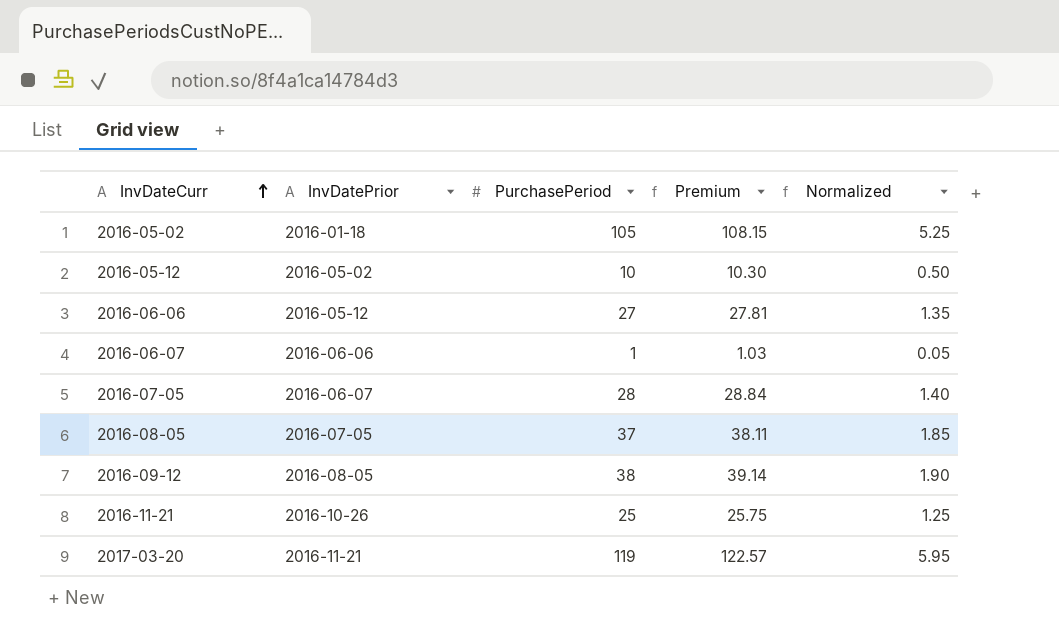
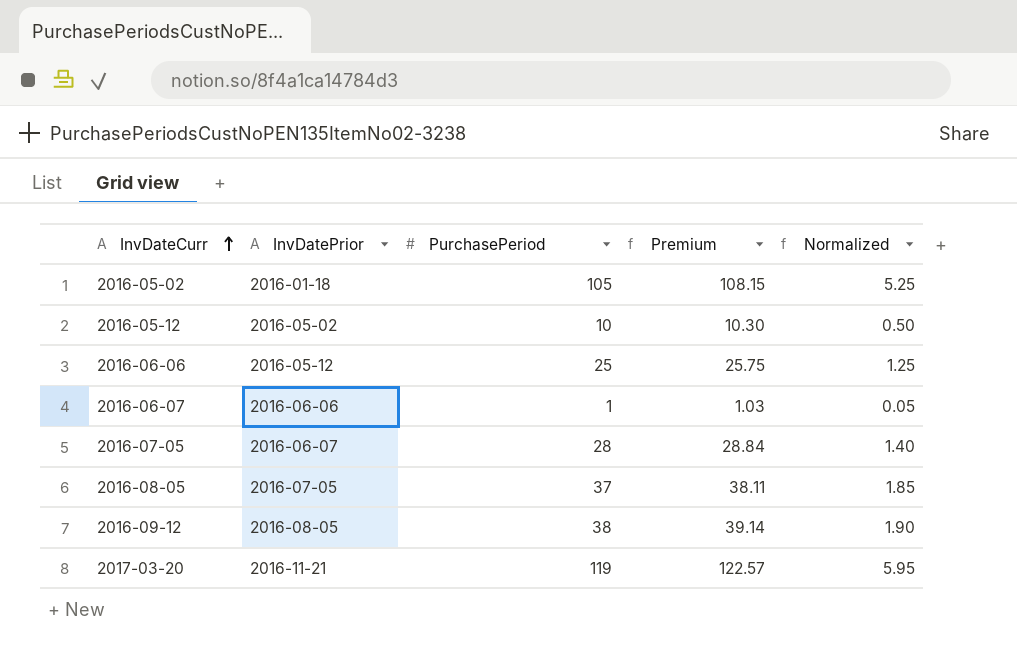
row 2016-11-21: 2016-10-26 | 25 | 25.75 | 1.25 -> none
2016-06-06 | PurchasePeriod: 27 -> 25
2016-06-06 | Premium: 27.81 -> 25.75
2016-06-06 | Normalized: 1.35 -> 1.25

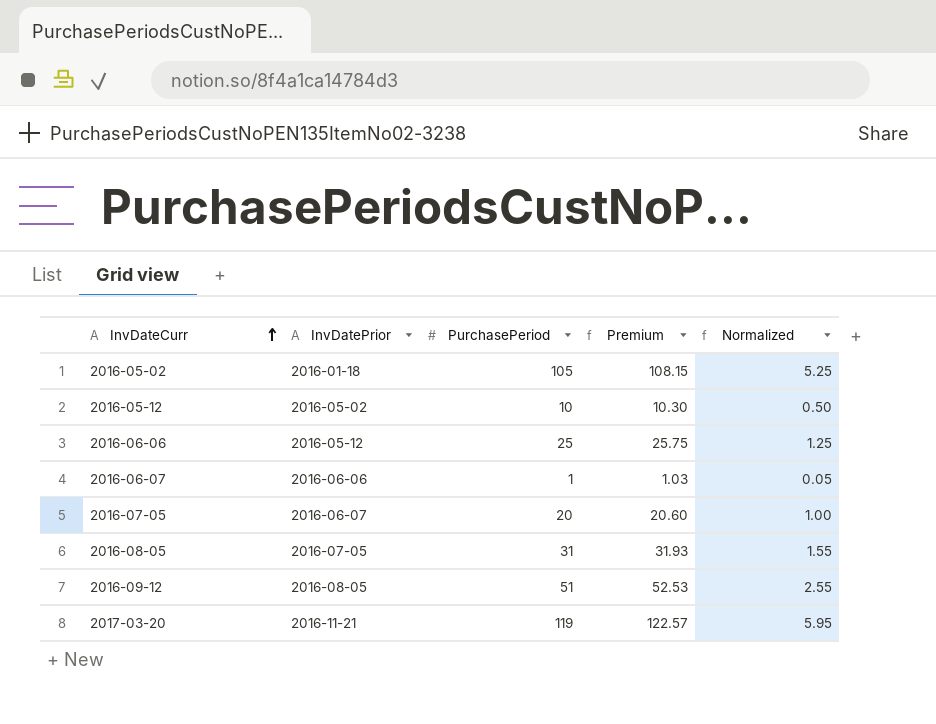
2016-07-05 | PurchasePeriod: 28 -> 20
2016-07-05 | Premium: 28.84 -> 20.60
2016-07-05 | Normalized: 1.40 -> 1.00
2016-08-05 | PurchasePeriod: 37 -> 31
2016-08-05 | Premium: 38.11 -> 31.93
2016-08-05 | Normalized: 1.85 -> 1.55
2016-09-12 | PurchasePeriod: 38 -> 51
2016-09-12 | Premium: 39.14 -> 52.53
2016-09-12 | Normalized: 1.90 -> 2.55

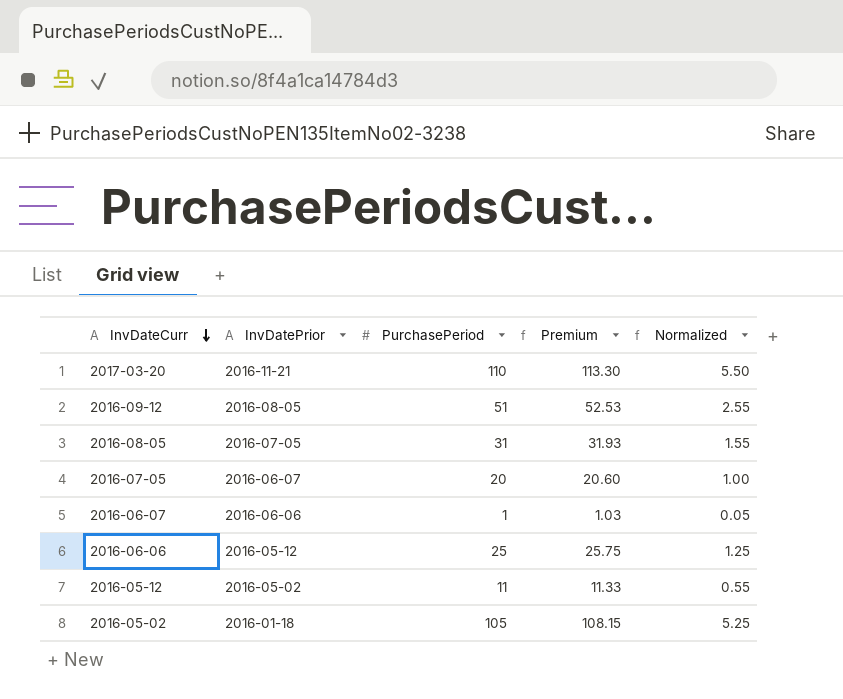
row order: InvDateCurr ascending -> InvDateCurr descending
2017-03-20 | PurchasePeriod: 119 -> 110
2017-03-20 | Premium: 122.57 -> 113.30
2017-03-20 | Normalized: 5.95 -> 5.50
2016-05-12 | PurchasePeriod: 10 -> 11
2016-05-12 | Premium: 10.30 -> 11.33
2016-05-12 | Normalized: 0.50 -> 0.55

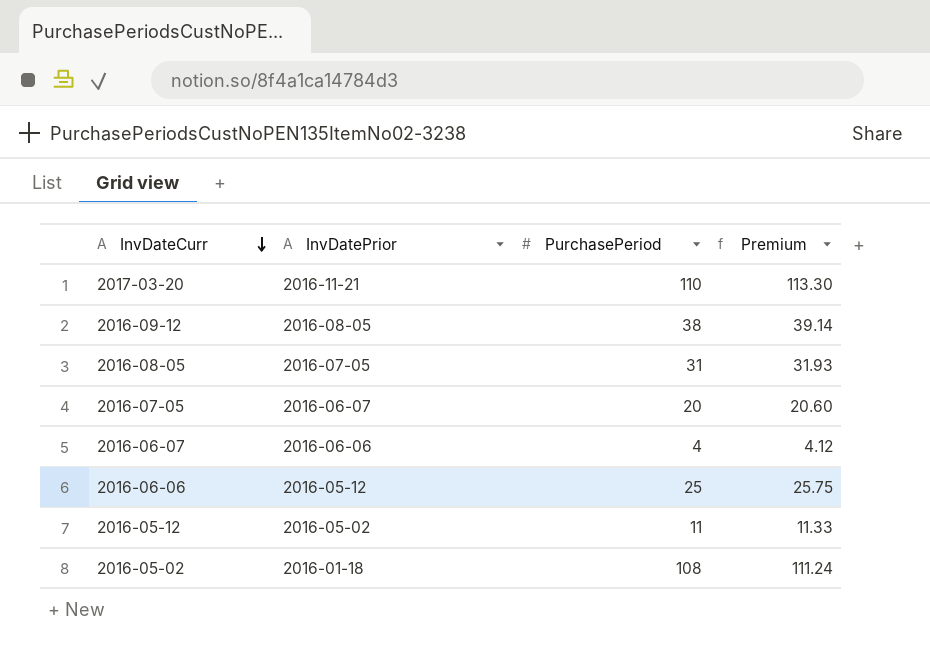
column Normalized | formula: [PurchasePeriod] * 0.05 -> none
2016-09-12 | PurchasePeriod: 51 -> 38
2016-09-12 | Premium: 52.53 -> 39.14
2016-06-07 | PurchasePeriod: 1 -> 4
2016-06-07 | Premium: 1.03 -> 4.12
2016-05-02 | PurchasePeriod: 105 -> 108
2016-05-02 | Premium: 108.15 -> 111.24

